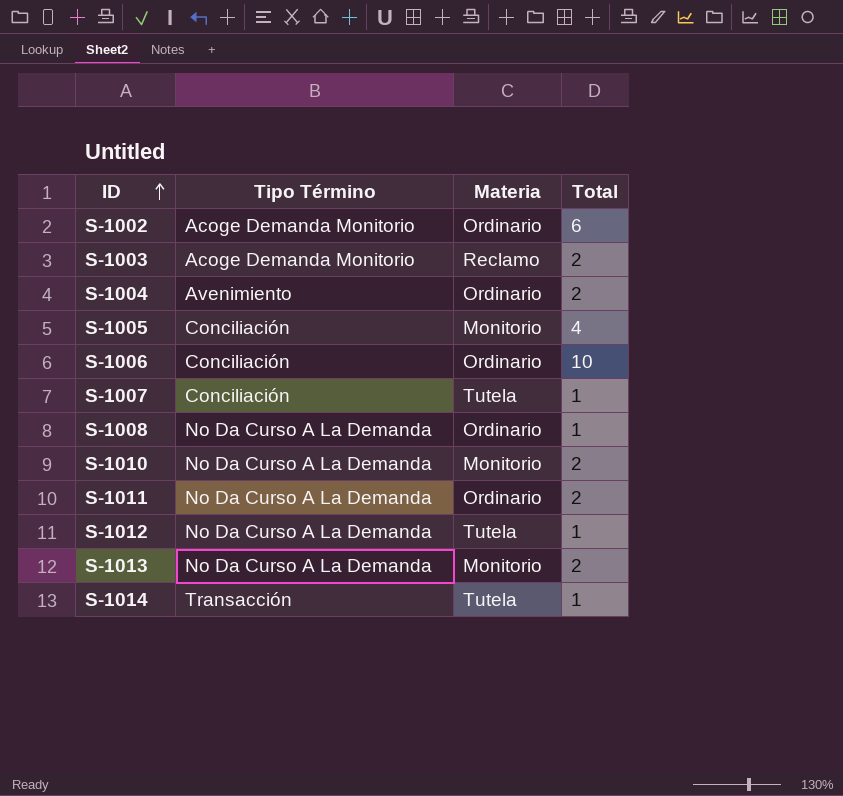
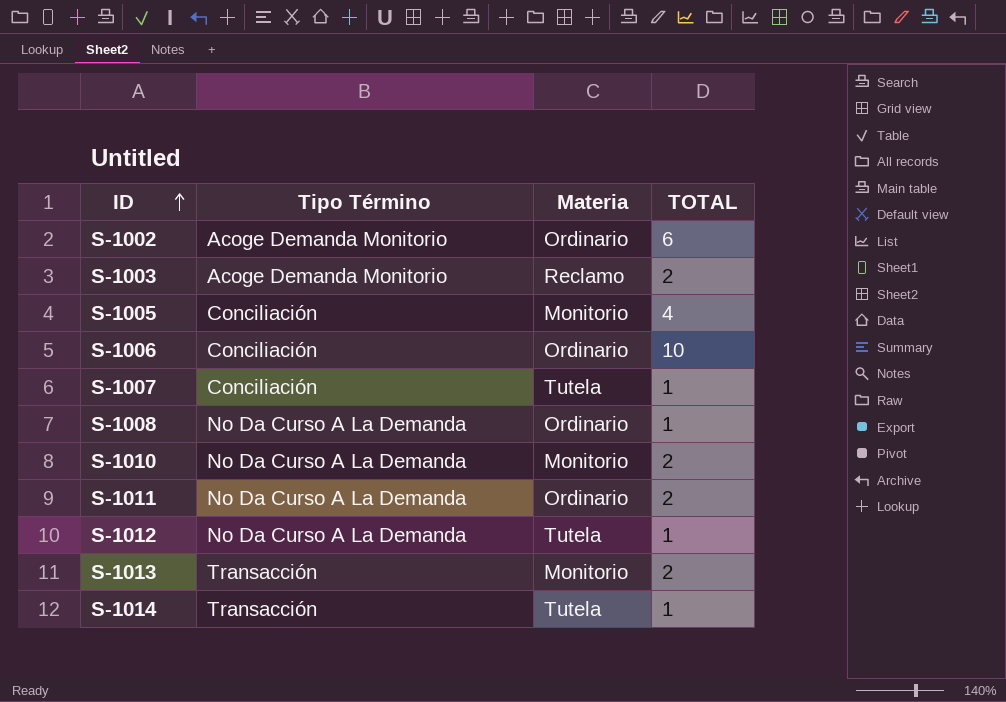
column name: Total -> TOTAL
row S-1004: Avenimiento | Ordinario | 2 -> none
S-1013 | Tipo Término: No Da Curso A La Demanda -> Transacción

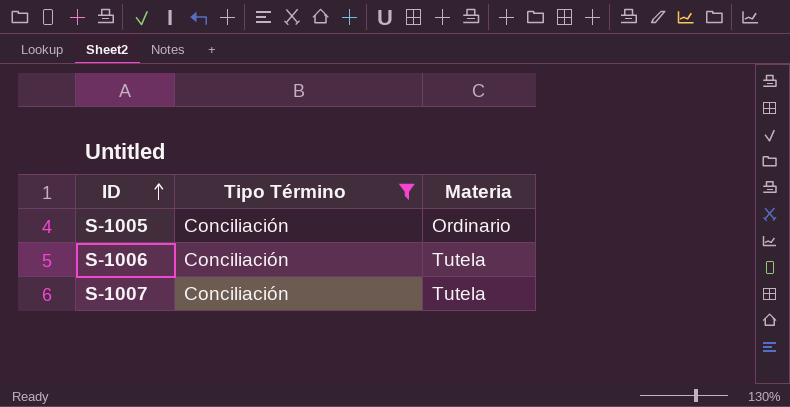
filter: none -> Tipo Término = Conciliación
column TOTAL | position: 4 -> none
S-1005 | Materia: Monitorio -> Ordinario
S-1006 | Materia: Ordinario -> Tutela

